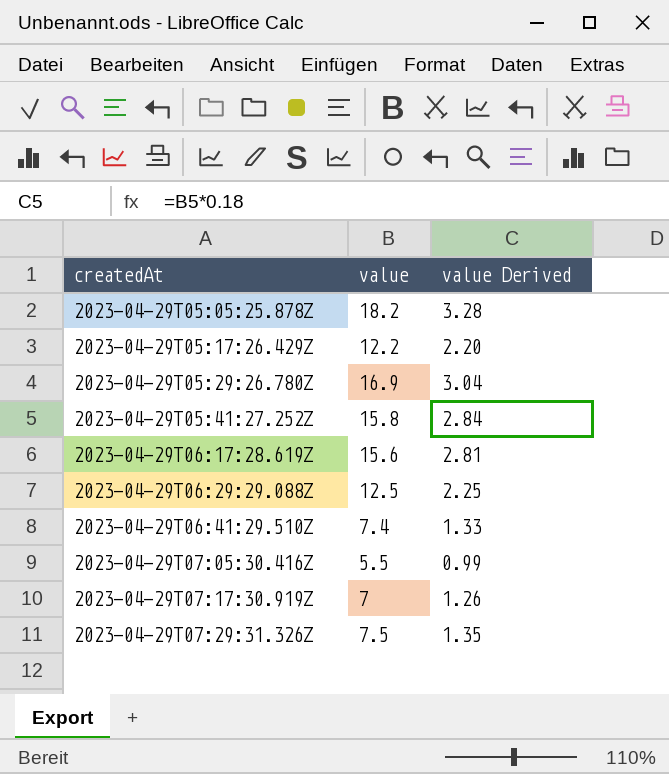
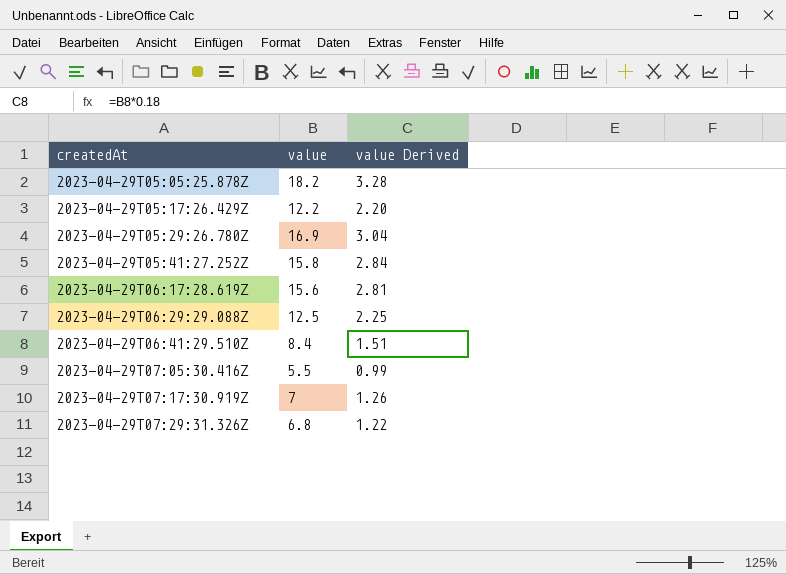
2023-04-29T06:41:29.510Z | value: 7.4 -> 8.4
2023-04-29T06:41:29.510Z | value Derived: 1.33 -> 1.51
2023-04-29T07:29:31.326Z | value: 7.5 -> 6.8
2023-04-29T07:29:31.326Z | value Derived: 1.35 -> 1.22

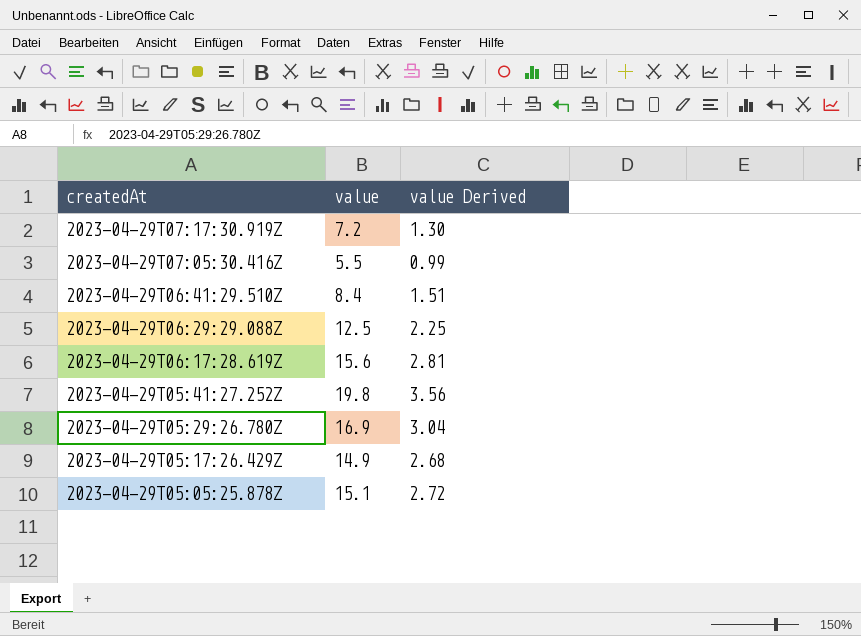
row order: createdAt ascending -> createdAt descending
row 2023-04-29T07:29:31.326Z: 6.8 | 1.22 -> none
2023-04-29T07:17:30.919Z | value: 7 -> 7.2
2023-04-29T07:17:30.919Z | value Derived: 1.26 -> 1.30
2023-04-29T05:41:27.252Z | value: 15.8 -> 19.8
2023-04-29T05:41:27.252Z | value Derived: 2.84 -> 3.56
2023-04-29T05:17:26.429Z | value: 12.2 -> 14.9
2023-04-29T05:17:26.429Z | value Derived: 2.20 -> 2.68
2023-04-29T05:05:25.878Z | value: 18.2 -> 15.1
2023-04-29T05:05:25.878Z | value Derived: 3.28 -> 2.72

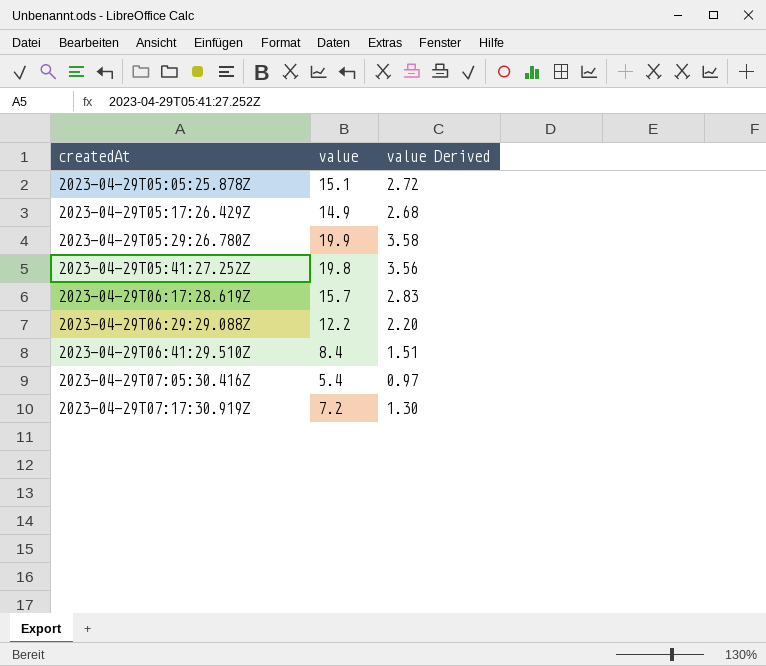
row order: createdAt descending -> createdAt ascending
2023-04-29T05:29:26.780Z | value: 16.9 -> 19.9
2023-04-29T05:29:26.780Z | value Derived: 3.04 -> 3.58
2023-04-29T06:17:28.619Z | value: 15.6 -> 15.7
2023-04-29T06:17:28.619Z | value Derived: 2.81 -> 2.83
2023-04-29T06:29:29.088Z | value: 12.5 -> 12.2
2023-04-29T06:29:29.088Z | value Derived: 2.25 -> 2.20
2023-04-29T07:05:30.416Z | value: 5.5 -> 5.4
2023-04-29T07:05:30.416Z | value Derived: 0.99 -> 0.97

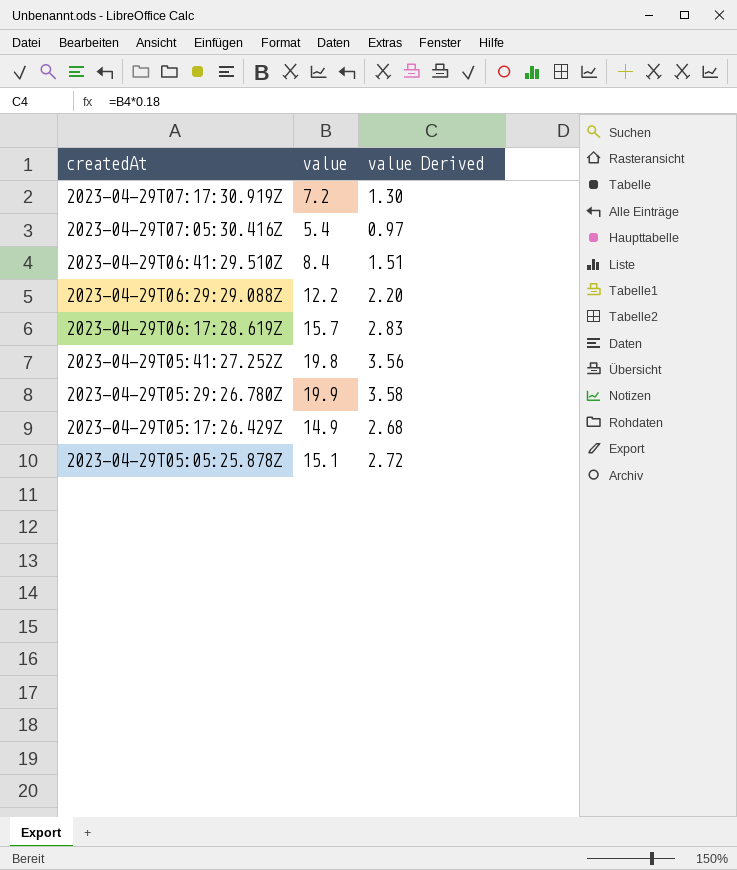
row order: createdAt ascending -> createdAt descending

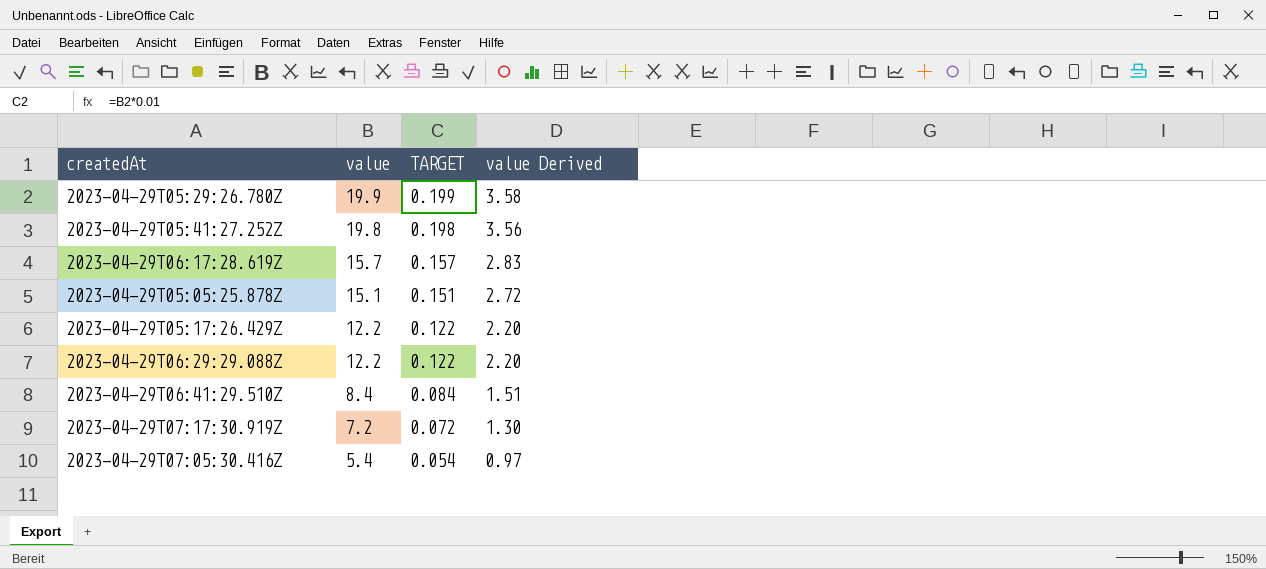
row order: createdAt descending -> value descending
column TARGET | formula: none -> [value] * 0.01
2023-04-29T05:17:26.429Z | value: 14.9 -> 12.2
2023-04-29T05:17:26.429Z | value Derived: 2.68 -> 2.20

